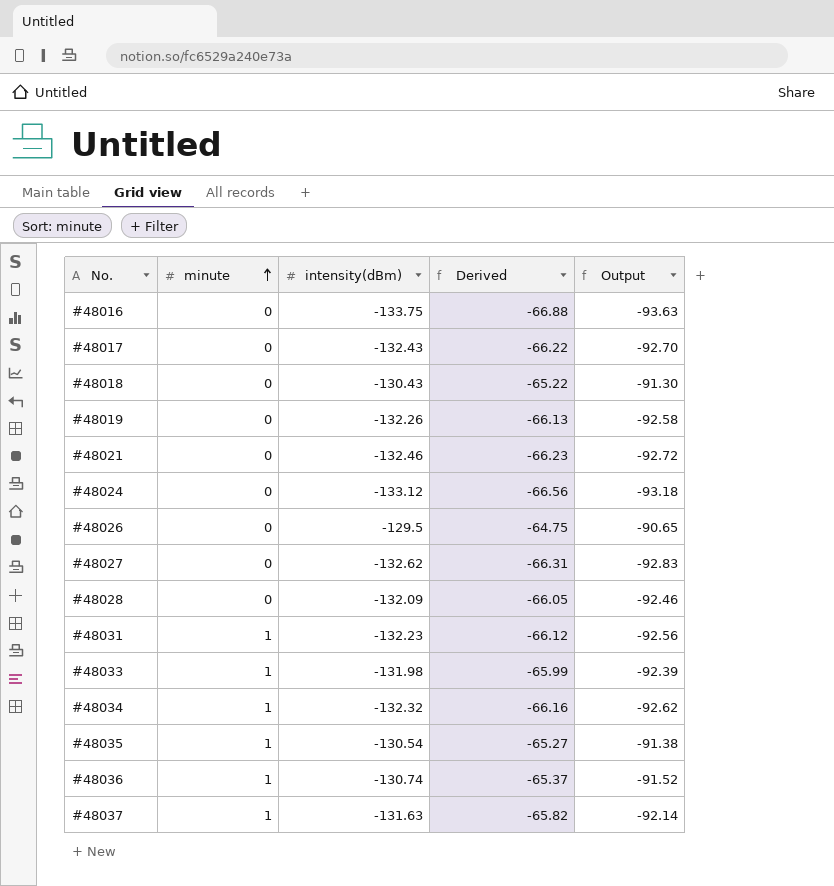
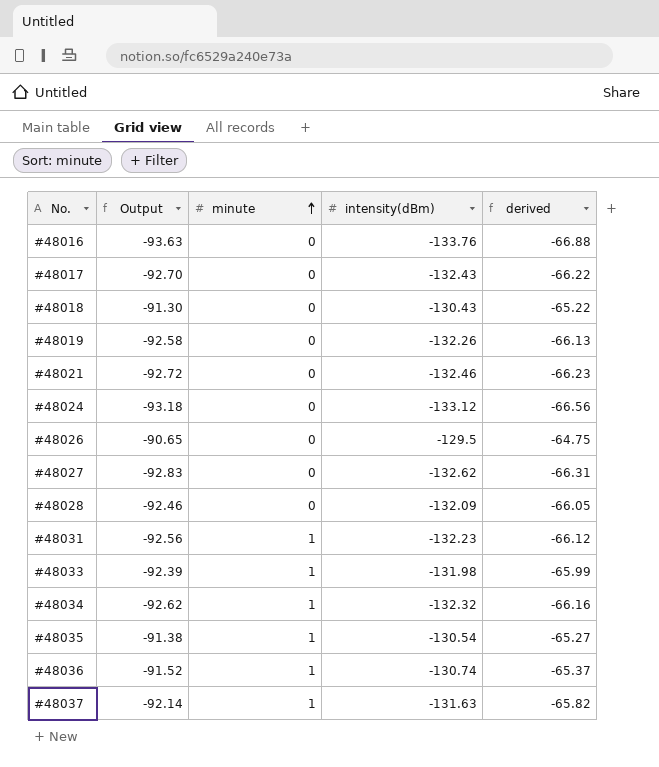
column Output | position: 5 -> 2
column name: Derived -> derived
#48016 | intensity(dBm): -133.75 -> -133.76

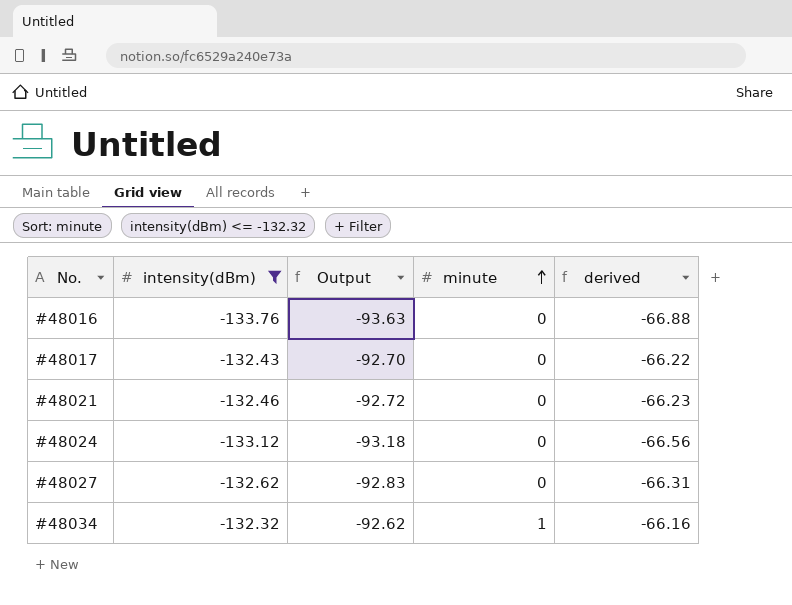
filter: none -> intensity(dBm) <= -132.32
column intensity(dBm) | position: 4 -> 2

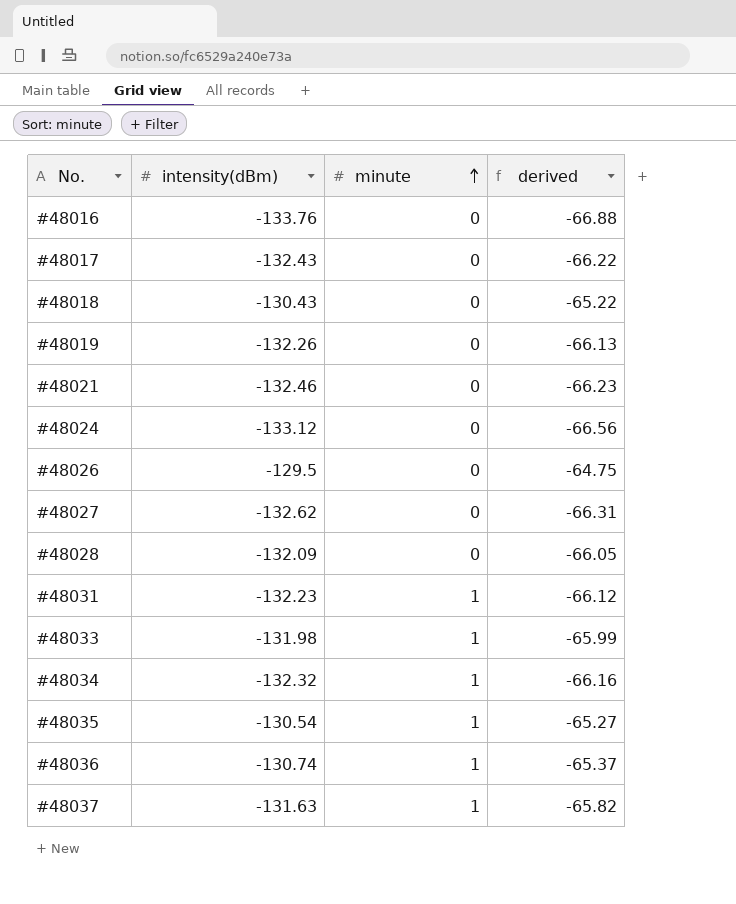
filter: intensity(dBm) <= -132.32 -> none
column Output | formula: [intensity(dBm)] * 0.7 -> none

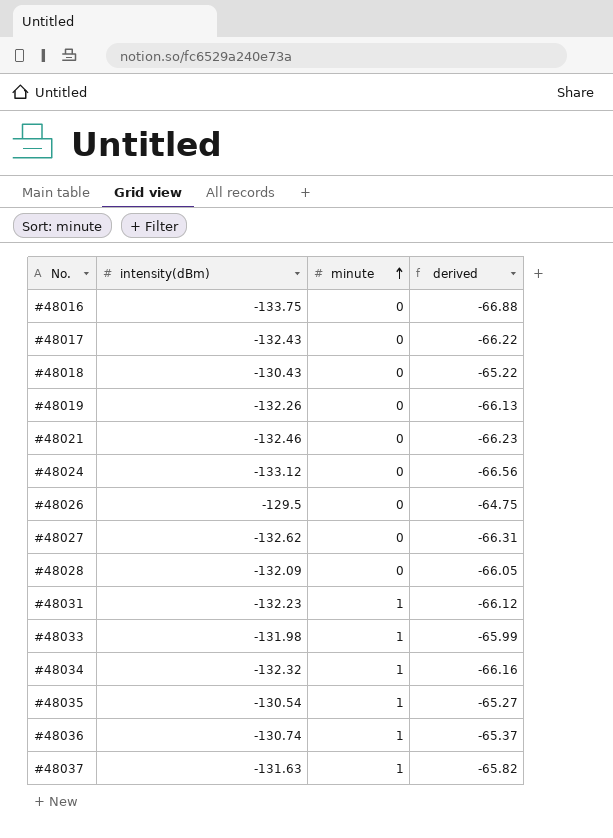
#48016 | intensity(dBm): -133.76 -> -133.75

